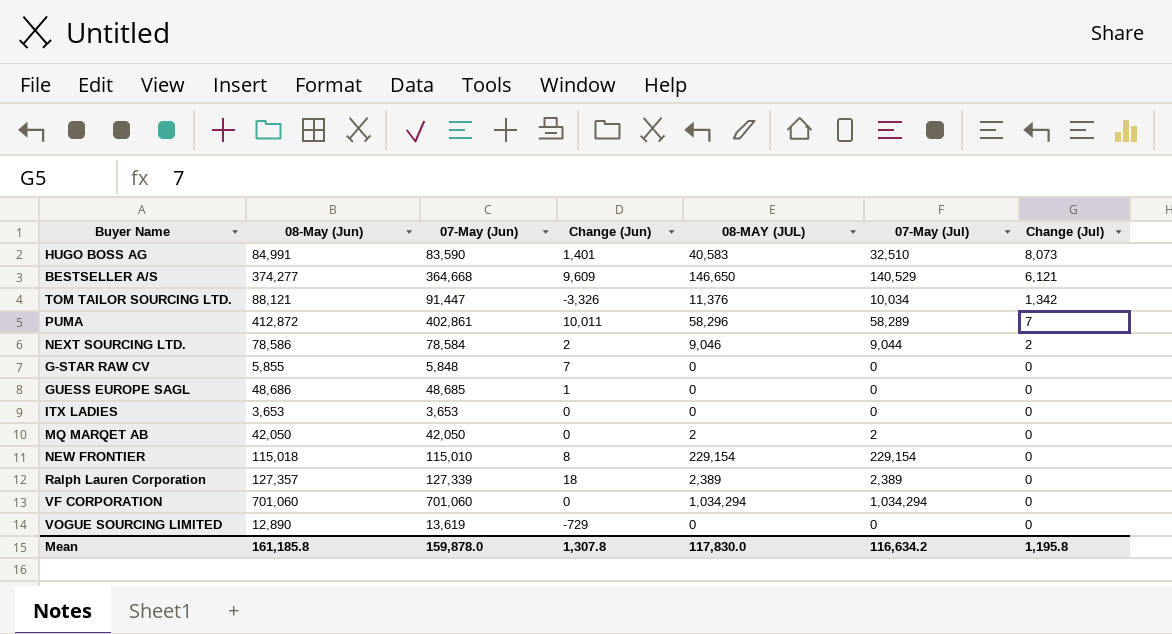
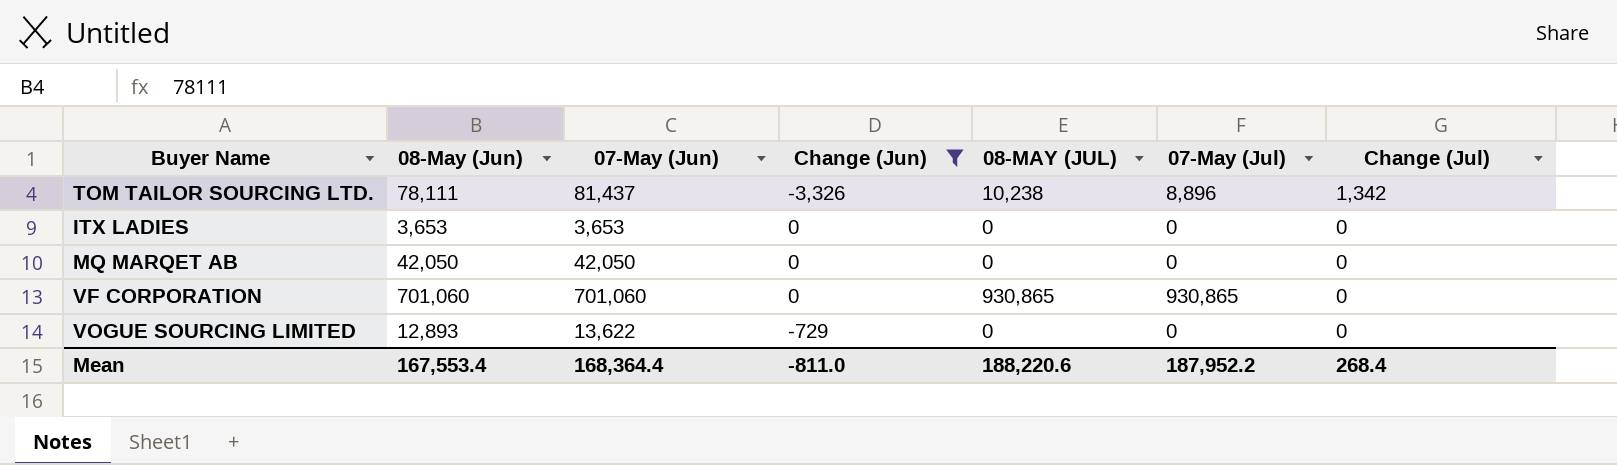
filter: none -> Change (Jun) <= 0
TOM TAILOR SOURCING LTD. | 08-May (Jun): 88,121 -> 78,111
TOM TAILOR SOURCING LTD. | 07-May (Jun): 91,447 -> 81,437
TOM TAILOR SOURCING LTD. | 08-MAY (JUL): 11,376 -> 10,238
TOM TAILOR SOURCING LTD. | 07-May (Jul): 10,034 -> 8,896
MQ MARQET AB | 08-MAY (JUL): 2 -> 0
MQ MARQET AB | 07-May (Jul): 2 -> 0
VF CORPORATION | 08-MAY (JUL): 1,034,294 -> 930,865
VF CORPORATION | 07-May (Jul): 1,034,294 -> 930,865
VOGUE SOURCING LIMITED | 08-May (Jun): 12,890 -> 12,893
VOGUE SOURCING LIMITED | 07-May (Jun): 13,619 -> 13,622
Mean | 08-May (Jun): 161,185.8 -> 167,553.4
Mean | 07-May (Jun): 159,878.0 -> 168,364.4
Mean | Change (Jun): 1,307.8 -> -811.0
Mean | 08-MAY (JUL): 117,830.0 -> 188,220.6
Mean | 07-May (Jul): 116,634.2 -> 187,952.2
Mean | Change (Jul): 1,195.8 -> 268.4

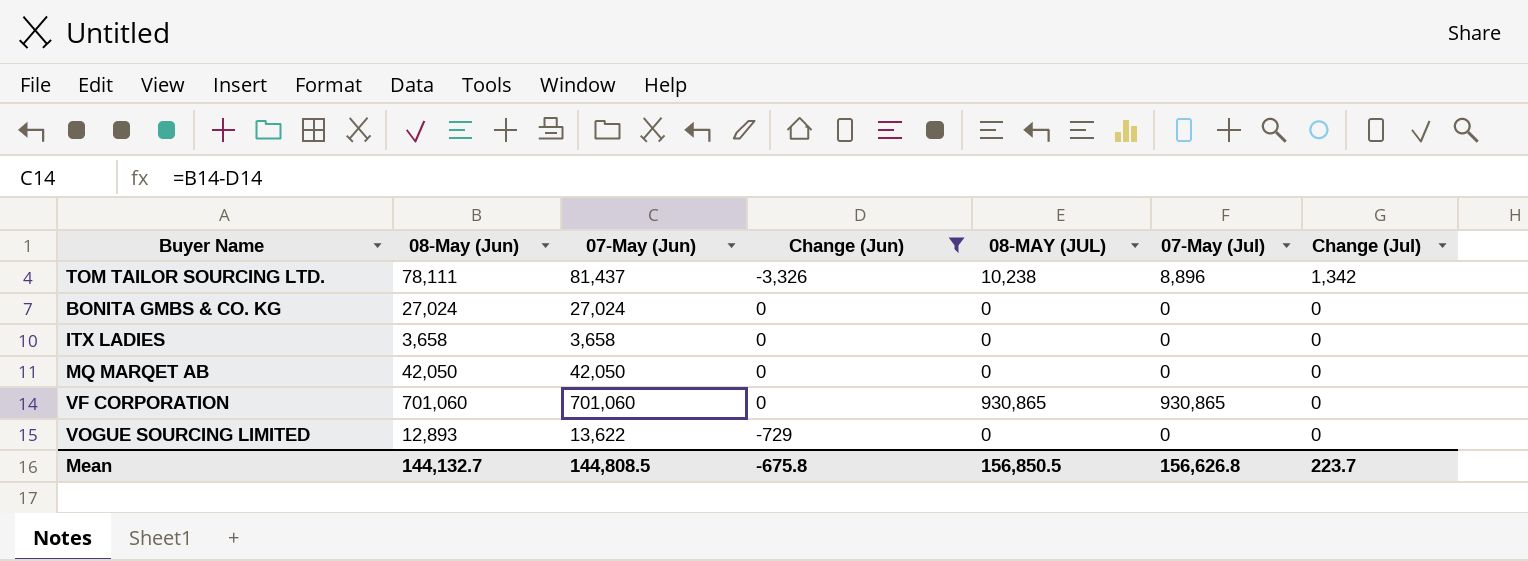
row BONITA GMBS & CO. KG: none -> 27,024 | 27,024 | 0 | 0 | 0 | 0
ITX LADIES | 08-May (Jun): 3,653 -> 3,658
ITX LADIES | 07-May (Jun): 3,653 -> 3,658
Mean | 08-May (Jun): 167,553.4 -> 144,132.7
Mean | 07-May (Jun): 168,364.4 -> 144,808.5
Mean | Change (Jun): -811.0 -> -675.8
Mean | 08-MAY (JUL): 188,220.6 -> 156,850.5
Mean | 07-May (Jul): 187,952.2 -> 156,626.8
Mean | Change (Jul): 268.4 -> 223.7

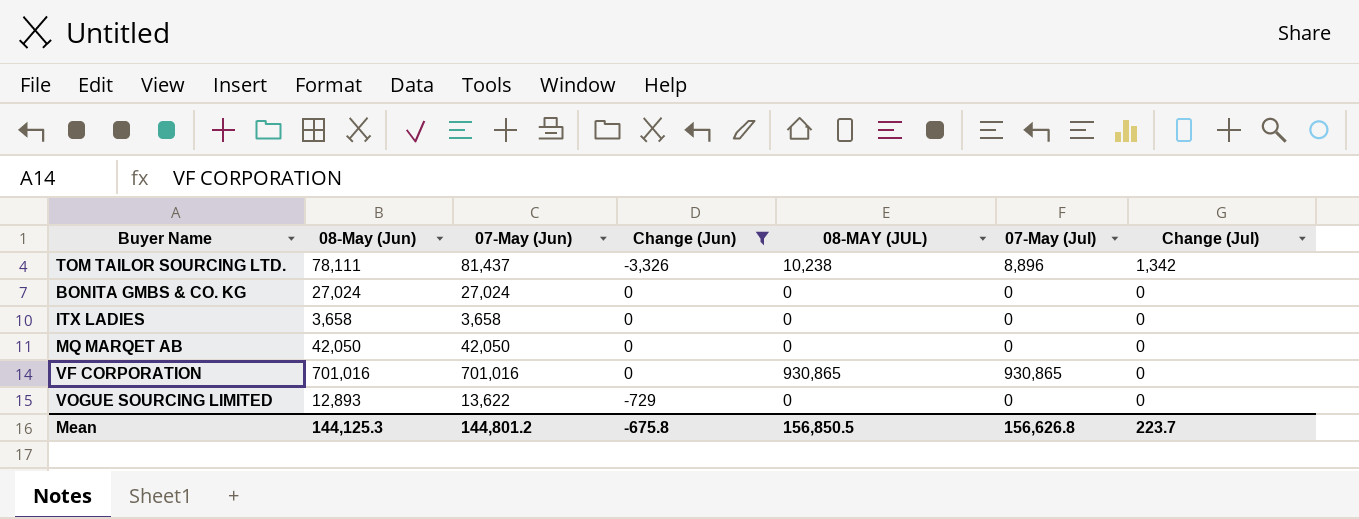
VF CORPORATION | 08-May (Jun): 701,060 -> 701,016
VF CORPORATION | 07-May (Jun): 701,060 -> 701,016
Mean | 08-May (Jun): 144,132.7 -> 144,125.3
Mean | 07-May (Jun): 144,808.5 -> 144,801.2

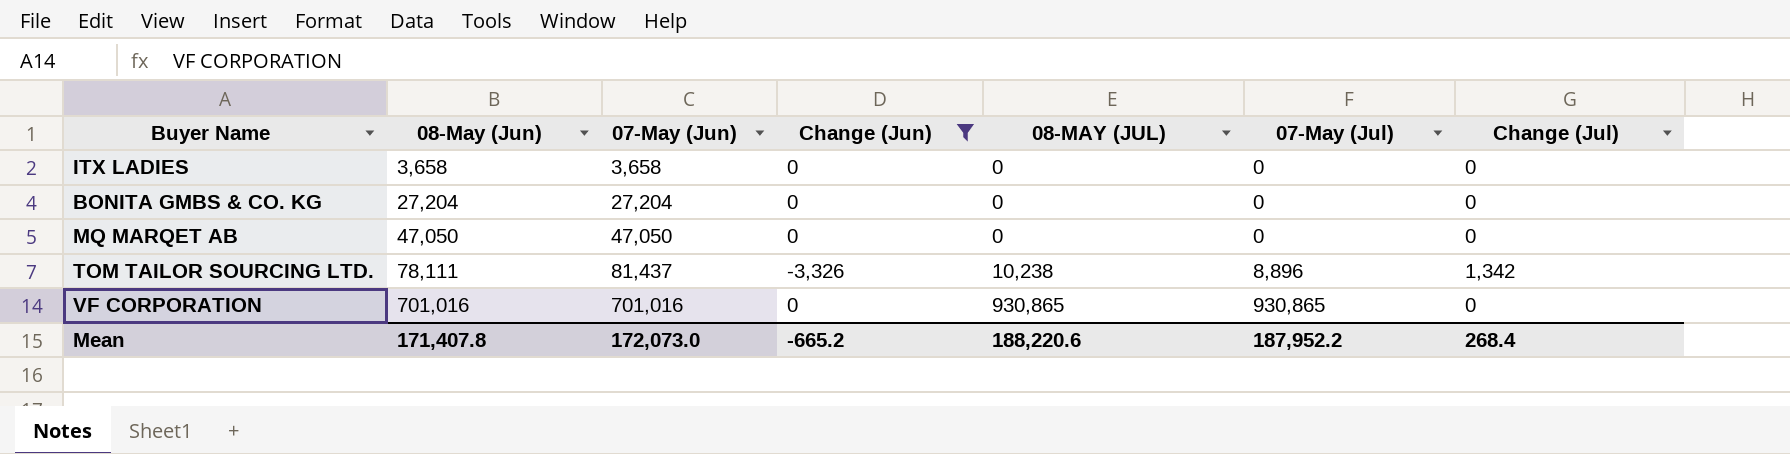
row order: Change (Jul) descending -> 08-May (Jun) ascending
row VOGUE SOURCING LIMITED: 12,893 | 13,622 | -729 | 0 | 0 | 0 -> none
BONITA GMBS & CO. KG | 08-May (Jun): 27,024 -> 27,204
BONITA GMBS & CO. KG | 07-May (Jun): 27,024 -> 27,204
MQ MARQET AB | 08-May (Jun): 42,050 -> 47,050
MQ MARQET AB | 07-May (Jun): 42,050 -> 47,050
Mean | 08-May (Jun): 144,125.3 -> 171,407.8
Mean | 07-May (Jun): 144,801.2 -> 172,073.0
Mean | Change (Jun): -675.8 -> -665.2
Mean | 08-MAY (JUL): 156,850.5 -> 188,220.6
Mean | 07-May (Jul): 156,626.8 -> 187,952.2
Mean | Change (Jul): 223.7 -> 268.4

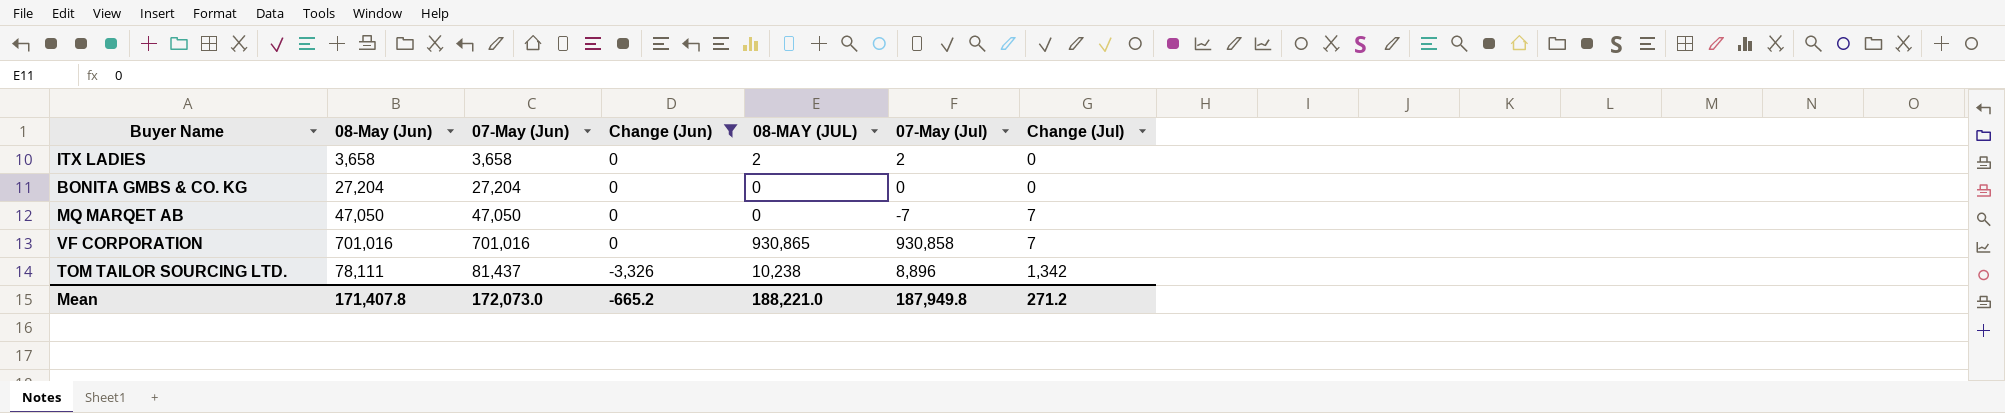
row order: 08-May (Jun) ascending -> Change (Jun) descending
ITX LADIES | 08-MAY (JUL): 0 -> 2
ITX LADIES | 07-May (Jul): 0 -> 2
MQ MARQET AB | 07-May (Jul): 0 -> -7
MQ MARQET AB | Change (Jul): 0 -> 7
VF CORPORATION | 07-May (Jul): 930,865 -> 930,858
VF CORPORATION | Change (Jul): 0 -> 7
Mean | 08-MAY (JUL): 188,220.6 -> 188,221.0
Mean | 07-May (Jul): 187,952.2 -> 187,949.8
Mean | Change (Jul): 268.4 -> 271.2

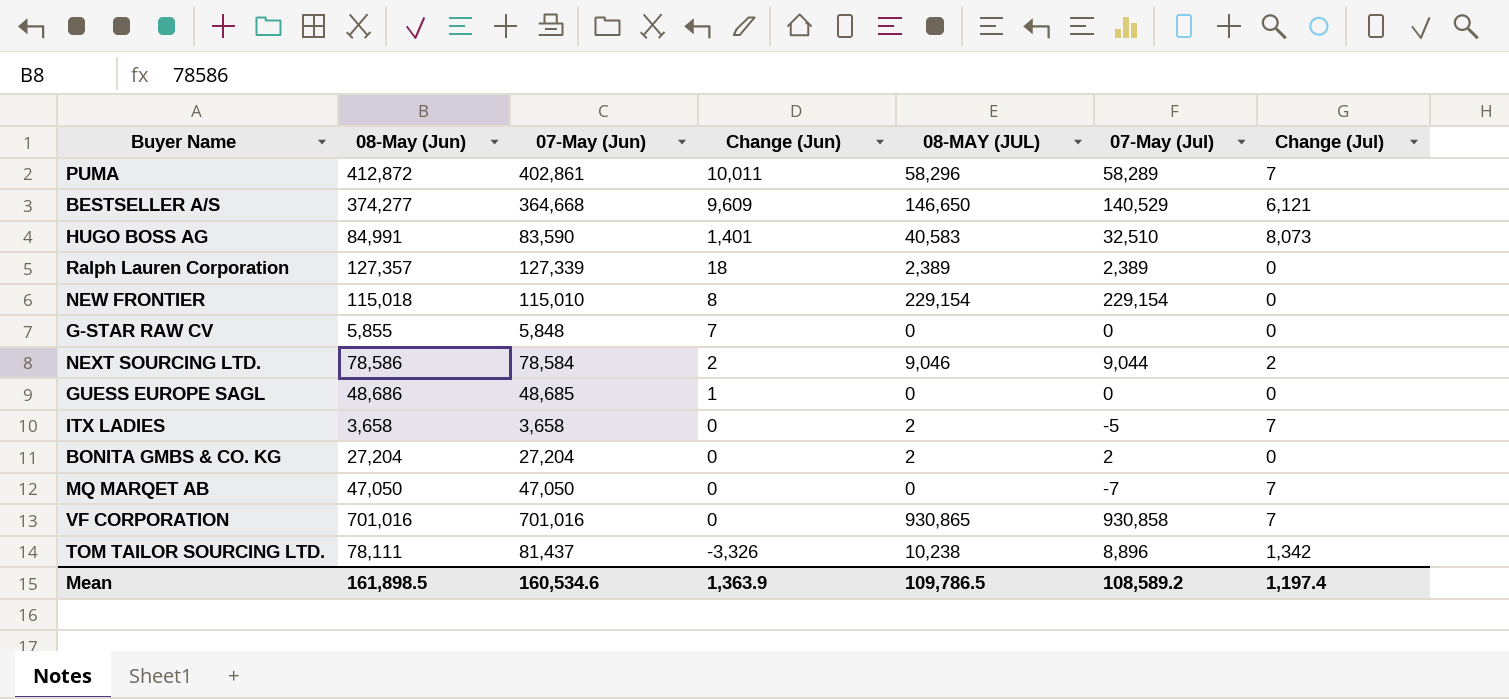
filter: Change (Jun) <= 0 -> none
ITX LADIES | 07-May (Jul): 2 -> -5
ITX LADIES | Change (Jul): 0 -> 7
BONITA GMBS & CO. KG | 08-MAY (JUL): 0 -> 2
BONITA GMBS & CO. KG | 07-May (Jul): 0 -> 2
Mean | 08-May (Jun): 171,407.8 -> 161,898.5
Mean | 07-May (Jun): 172,073.0 -> 160,534.6
Mean | Change (Jun): -665.2 -> 1,363.9
Mean | 08-MAY (JUL): 188,221.0 -> 109,786.5
Mean | 07-May (Jul): 187,949.8 -> 108,589.2
Mean | Change (Jul): 271.2 -> 1,197.4

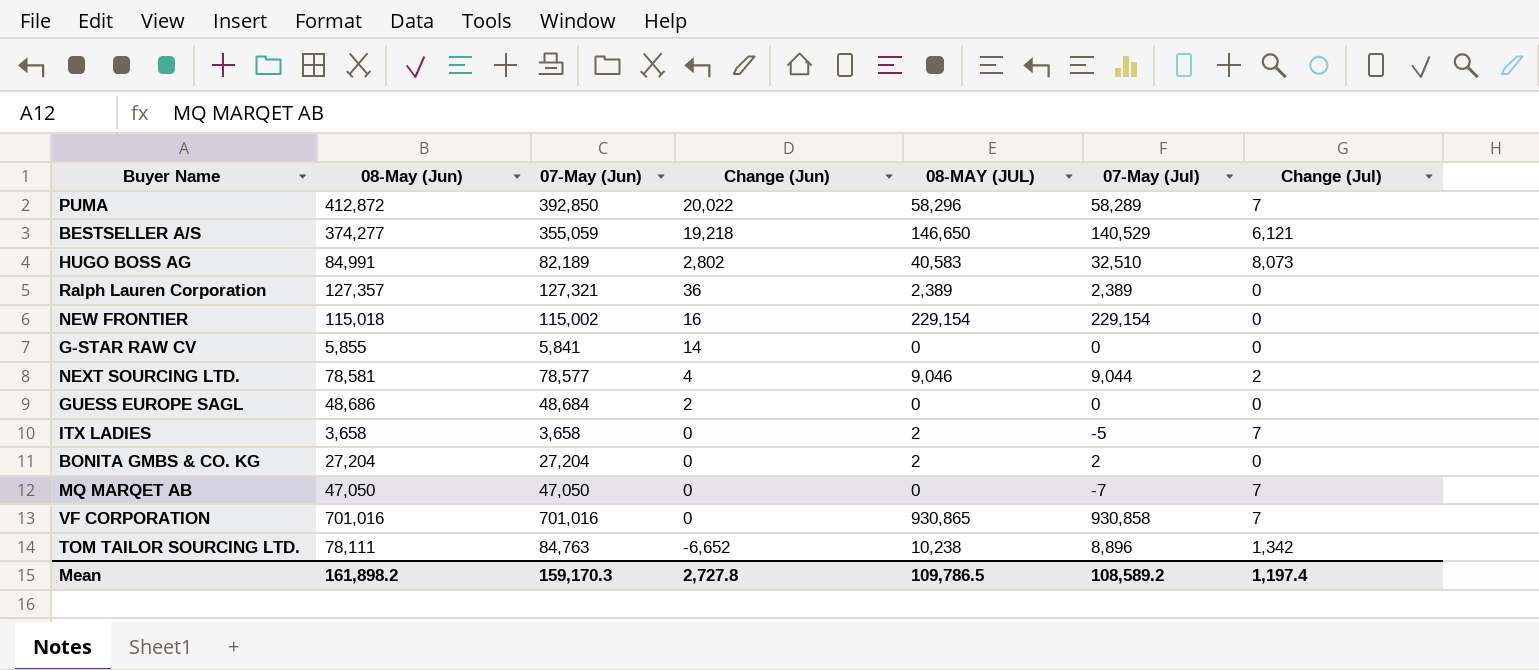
PUMA | 07-May (Jun): 402,861 -> 392,850
PUMA | Change (Jun): 10,011 -> 20,022
BESTSELLER A/S | 07-May (Jun): 364,668 -> 355,059
BESTSELLER A/S | Change (Jun): 9,609 -> 19,218
HUGO BOSS AG | 07-May (Jun): 83,590 -> 82,189
HUGO BOSS AG | Change (Jun): 1,401 -> 2,802
Ralph Lauren Corporation | 07-May (Jun): 127,339 -> 127,321
Ralph Lauren Corporation | Change (Jun): 18 -> 36
NEW FRONTIER | 07-May (Jun): 115,010 -> 115,002
NEW FRONTIER | Change (Jun): 8 -> 16
G-STAR RAW CV | 07-May (Jun): 5,848 -> 5,841
G-STAR RAW CV | Change (Jun): 7 -> 14
NEXT SOURCING LTD. | 08-May (Jun): 78,586 -> 78,581
NEXT SOURCING LTD. | 07-May (Jun): 78,584 -> 78,577
NEXT SOURCING LTD. | Change (Jun): 2 -> 4
GUESS EUROPE SAGL | 07-May (Jun): 48,685 -> 48,684
GUESS EUROPE SAGL | Change (Jun): 1 -> 2
TOM TAILOR SOURCING LTD. | 07-May (Jun): 81,437 -> 84,763
TOM TAILOR SOURCING LTD. | Change (Jun): -3,326 -> -6,652
Mean | 08-May (Jun): 161,898.5 -> 161,898.2
Mean | 07-May (Jun): 160,534.6 -> 159,170.3
Mean | Change (Jun): 1,363.9 -> 2,727.8

